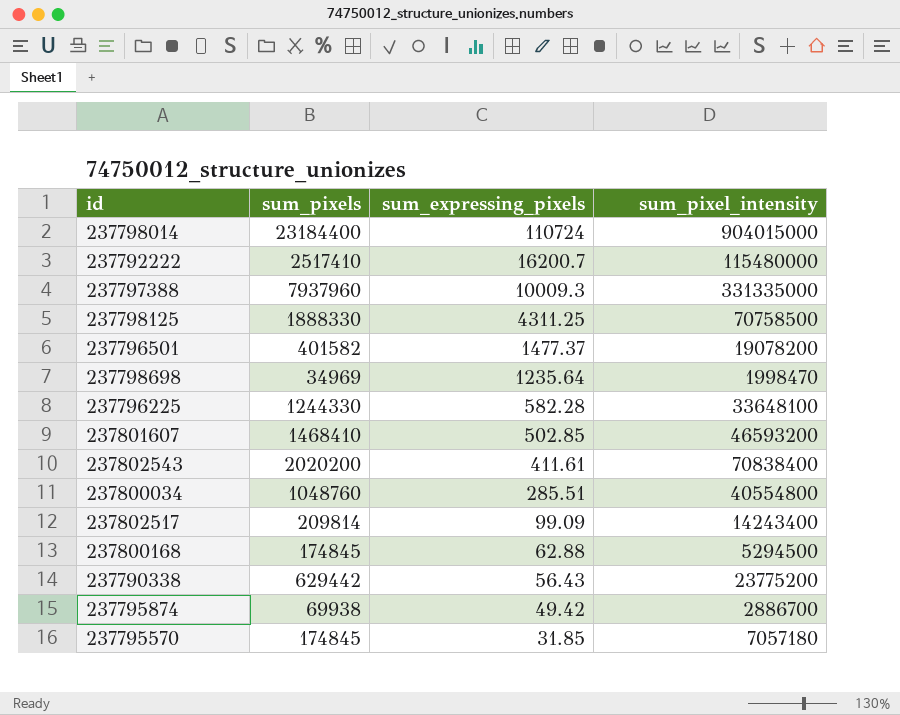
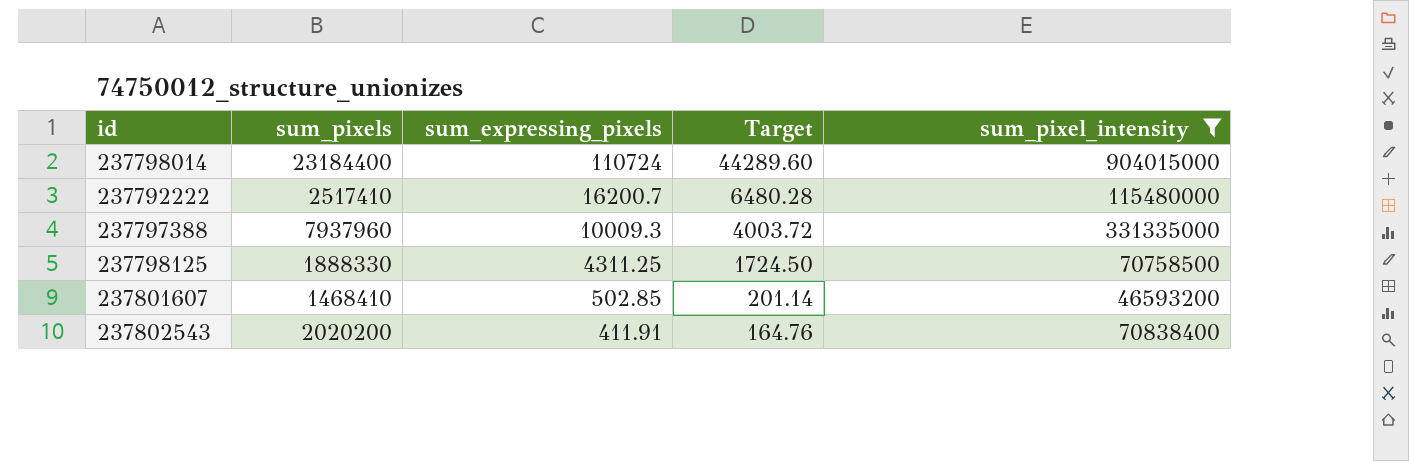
filter: none -> sum_pixel_intensity >= 46593200
column Target | formula: none -> [sum_expressing_pixels] * 0.4
237802543 | sum_expressing_pixels: 411.61 -> 411.91

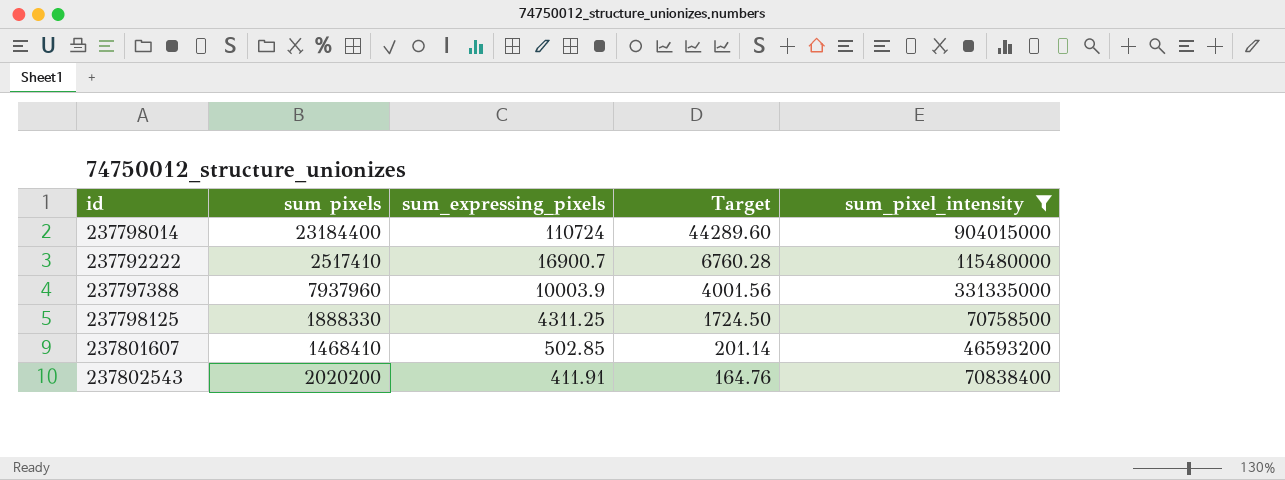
column name: sum_pixels -> sum pixels
237792222 | sum_expressing_pixels: 16200.7 -> 16900.7
237792222 | Target: 6480.28 -> 6760.28
237797388 | sum_expressing_pixels: 10009.3 -> 10003.9
237797388 | Target: 4003.72 -> 4001.56

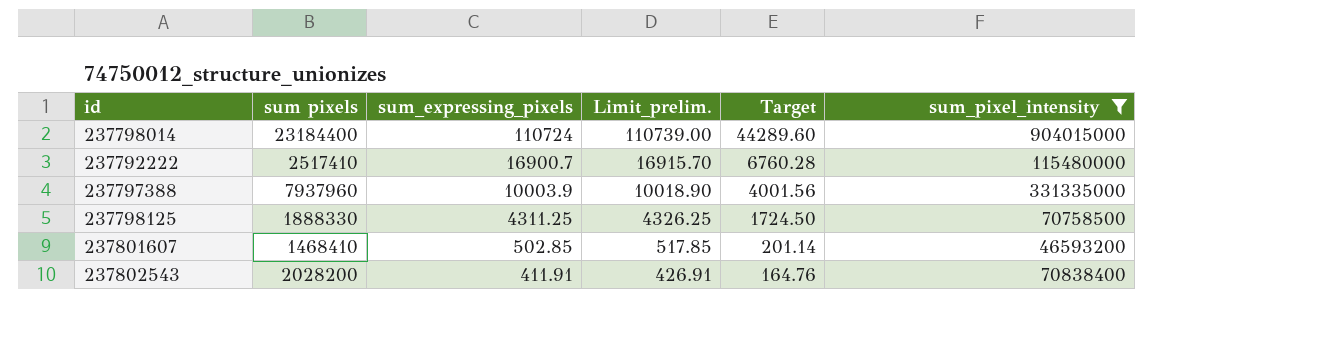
column Limit_prelim. | formula: none -> [sum_expressing_pixels] + 15
237802543 | sum pixels: 2020200 -> 2028200

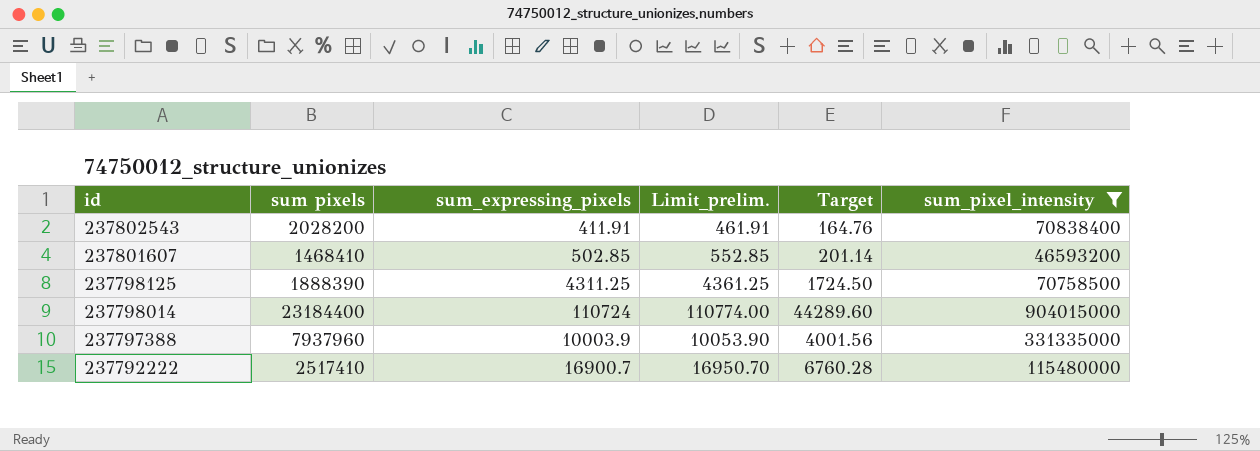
row order: sum_expressing_pixels descending -> id descending
column Limit_prelim. | formula: [sum_expressing_pixels] + 15 -> [sum_expressing_pixels] + 50
237798125 | sum pixels: 1888330 -> 1888390

